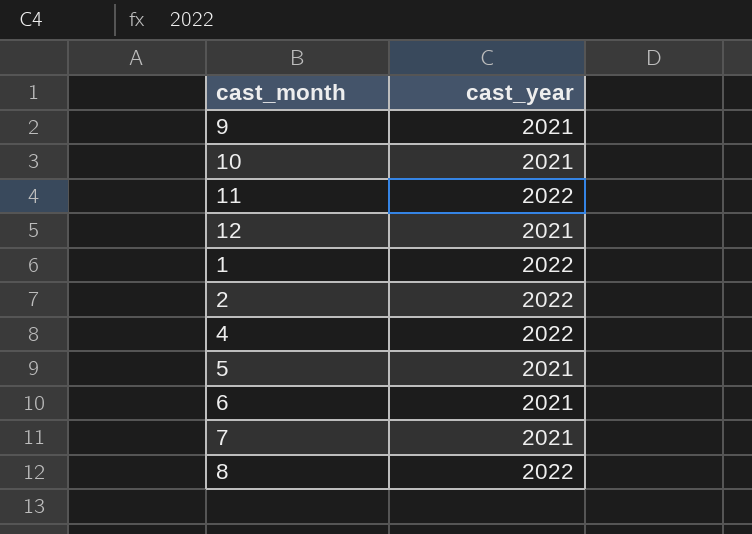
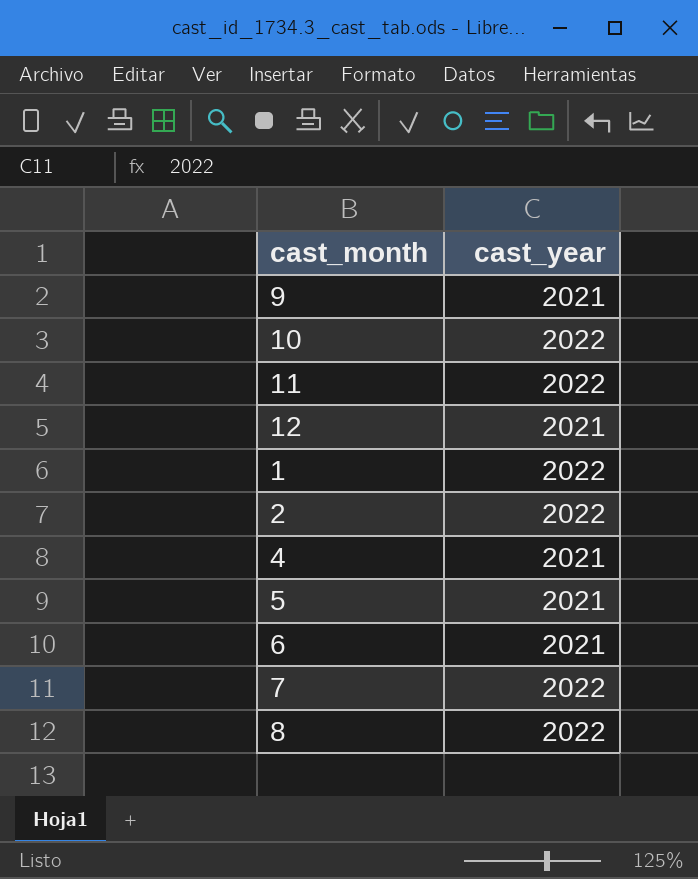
10 | cast_year: 2021 -> 2022
4 | cast_year: 2022 -> 2021
7 | cast_year: 2021 -> 2022

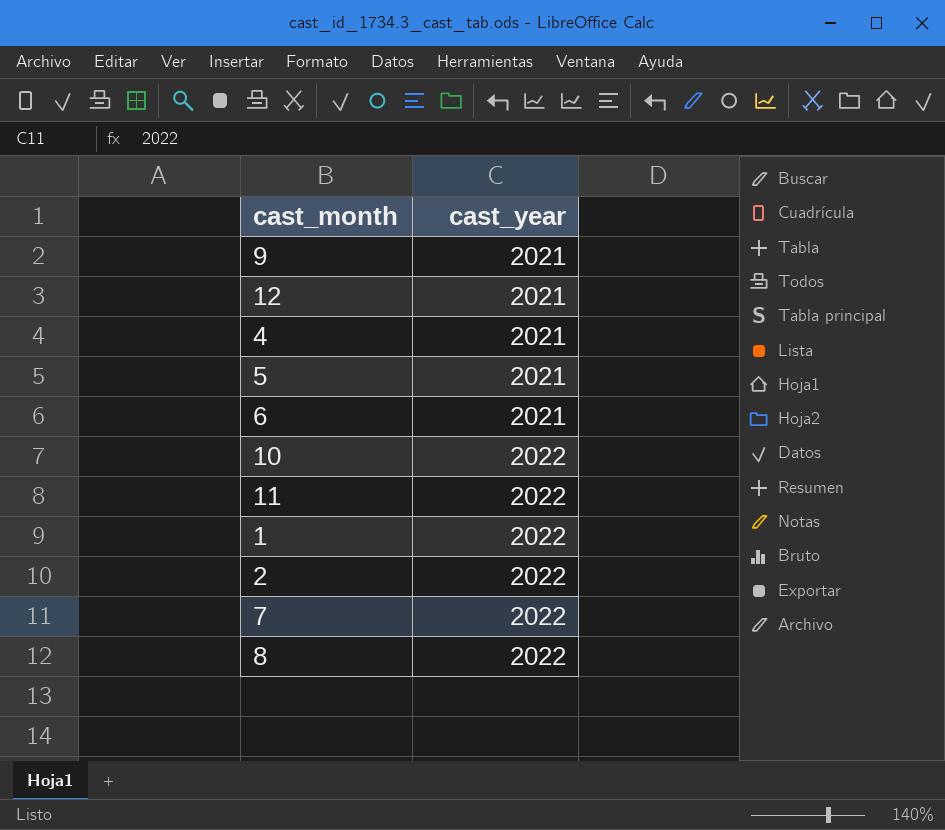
row order: none -> cast_year ascending

